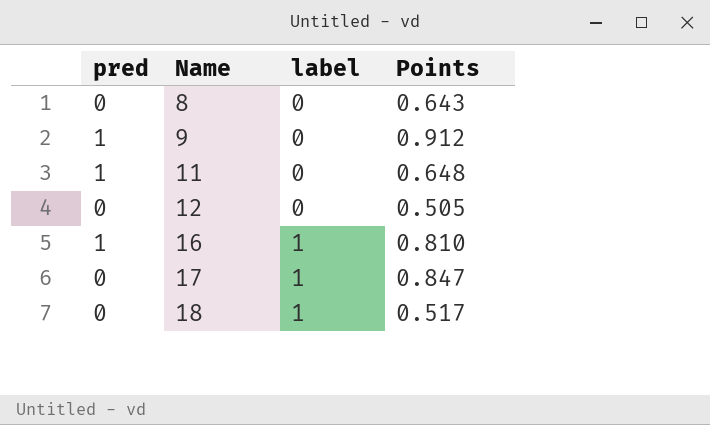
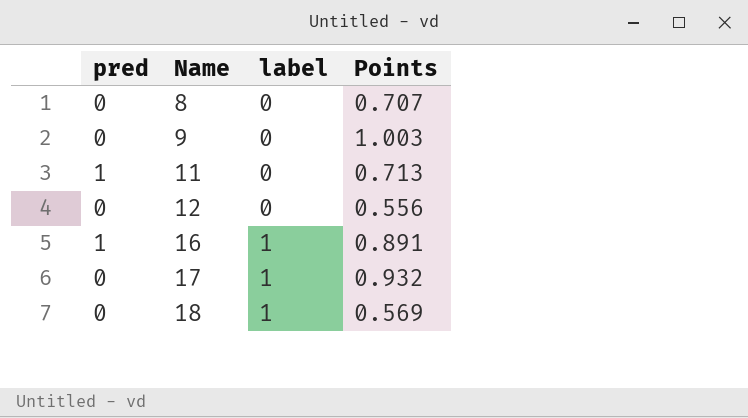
8 | Points: 0.643 -> 0.707
9 | pred: 1 -> 0
9 | Points: 0.912 -> 1.003
11 | Points: 0.648 -> 0.713
12 | Points: 0.505 -> 0.556
16 | Points: 0.810 -> 0.891
17 | Points: 0.847 -> 0.932
18 | Points: 0.517 -> 0.569

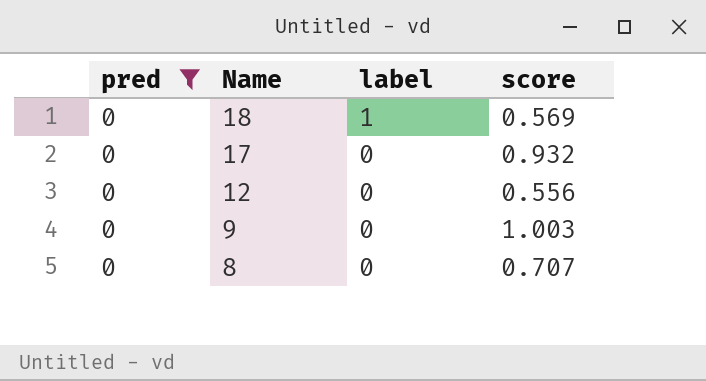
filter: none -> pred = 0
row order: Name ascending -> Name descending
column name: Points -> score
17 | label: 1 -> 0

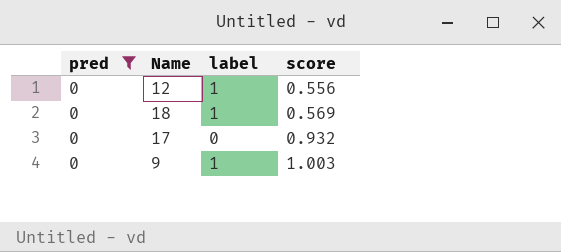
row order: Name descending -> score ascending
row 8: 0 | 0 | 0.707 -> none
12 | label: 0 -> 1
9 | label: 0 -> 1

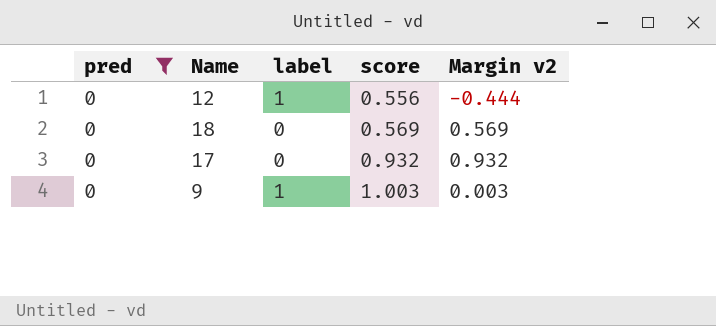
column Margin v2 | formula: none -> [score] - [label]
18 | label: 1 -> 0

